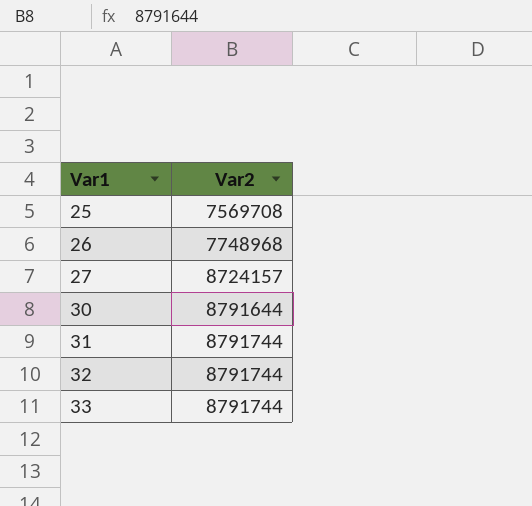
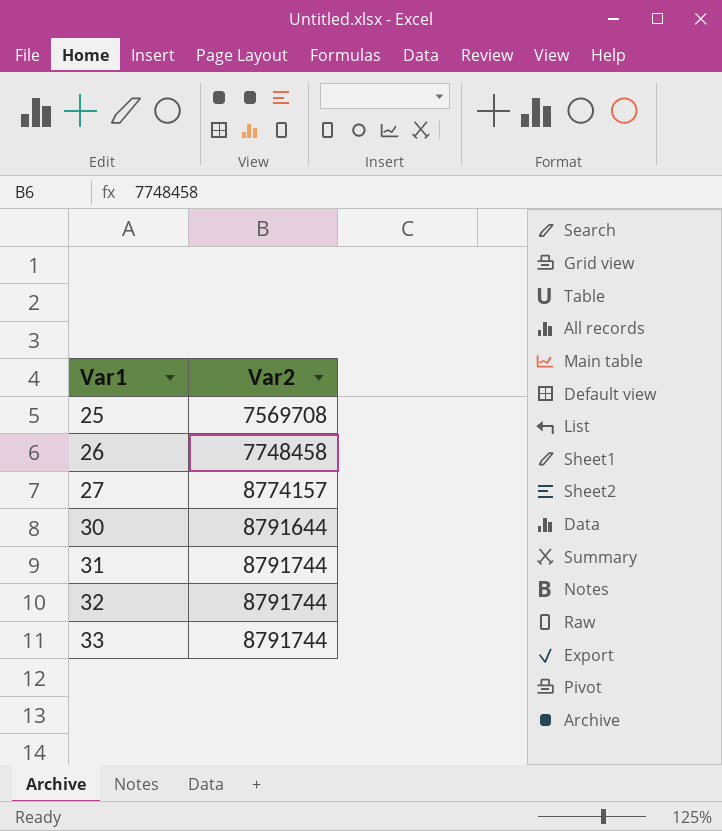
26 | Var2: 7748968 -> 7748458
27 | Var2: 8724157 -> 8774157

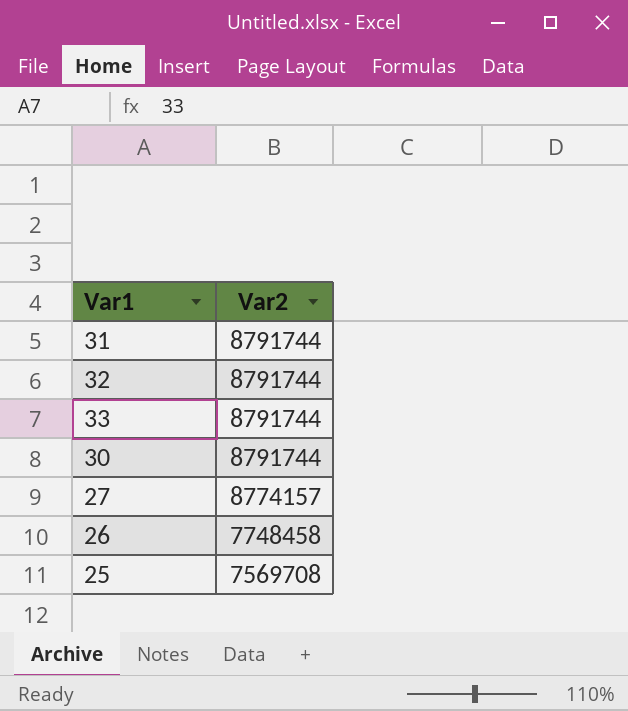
row order: Var1 ascending -> Var2 descending
30 | Var2: 8791644 -> 8791744

